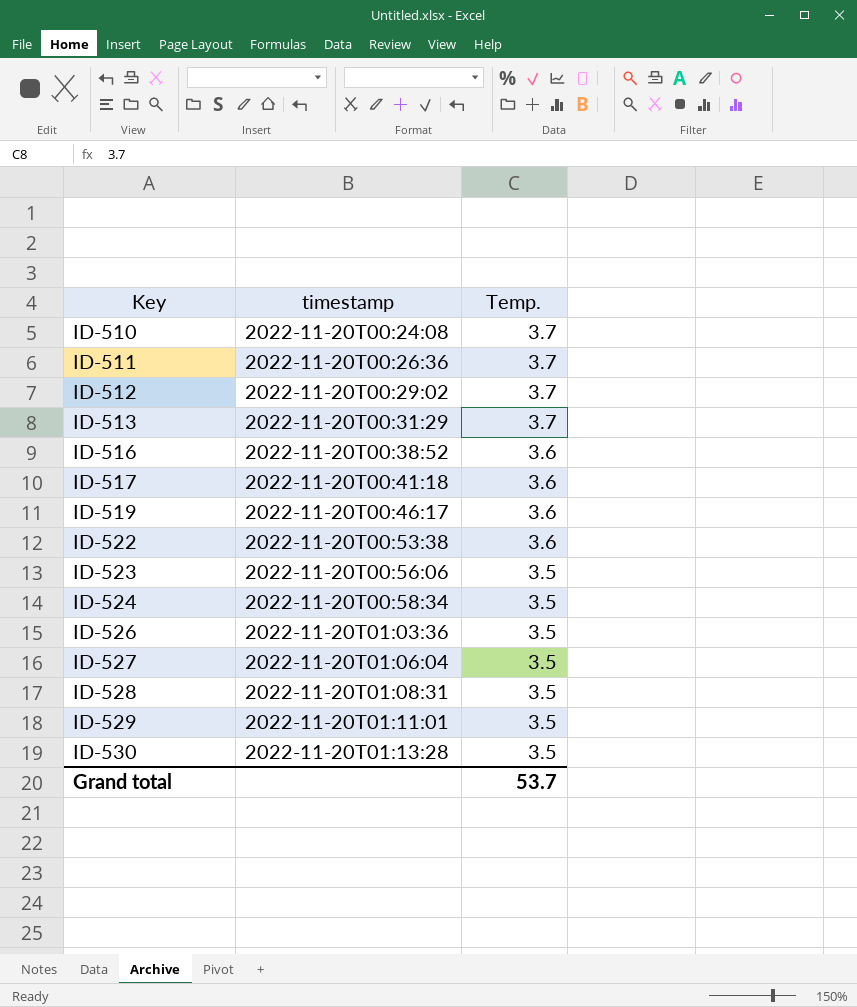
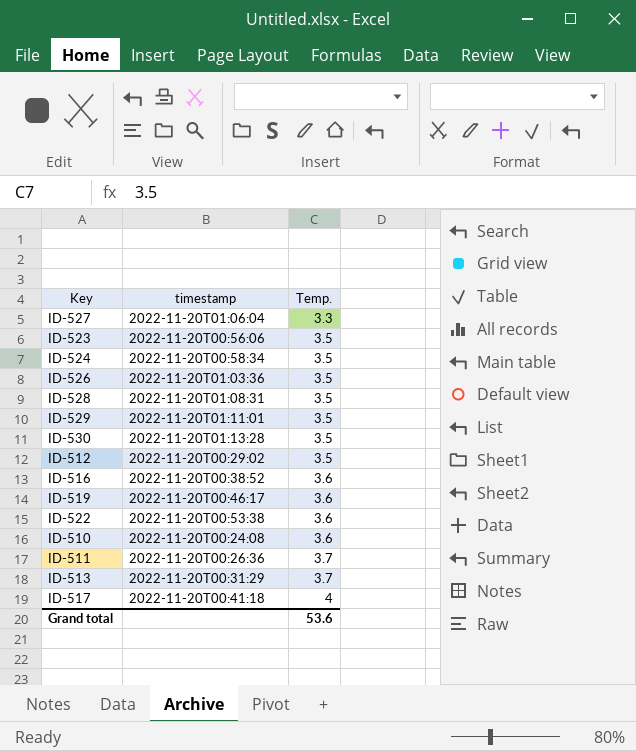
row order: Key ascending -> Temp. ascending
ID-527 | Temp.: 3.5 -> 3.3
ID-512 | Temp.: 3.7 -> 3.5
ID-510 | Temp.: 3.7 -> 3.6
ID-517 | Temp.: 3.6 -> 4
Grand total | Temp.: 53.7 -> 53.6

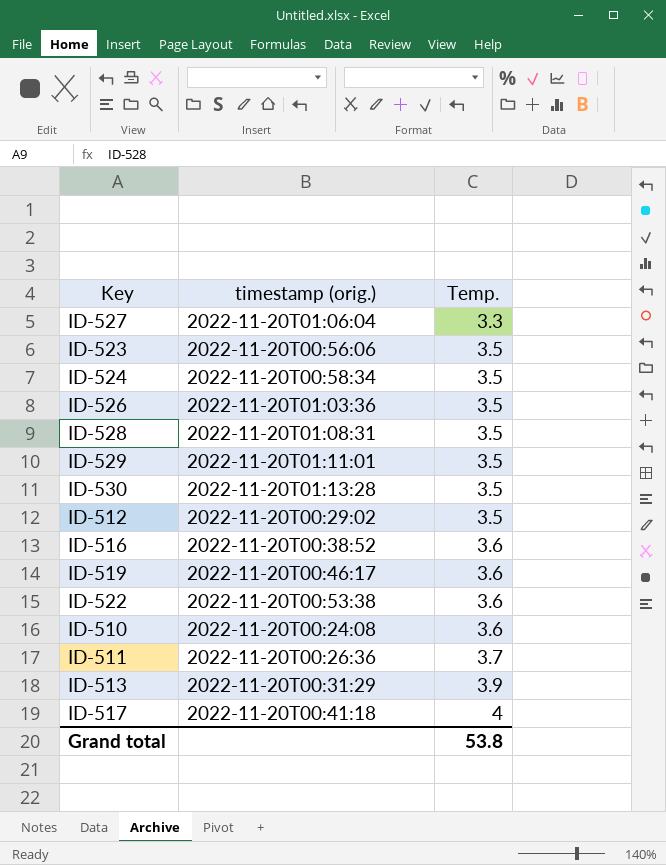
column name: timestamp -> timestamp (orig.)
ID-513 | Temp.: 3.7 -> 3.9
Grand total | Temp.: 53.6 -> 53.8

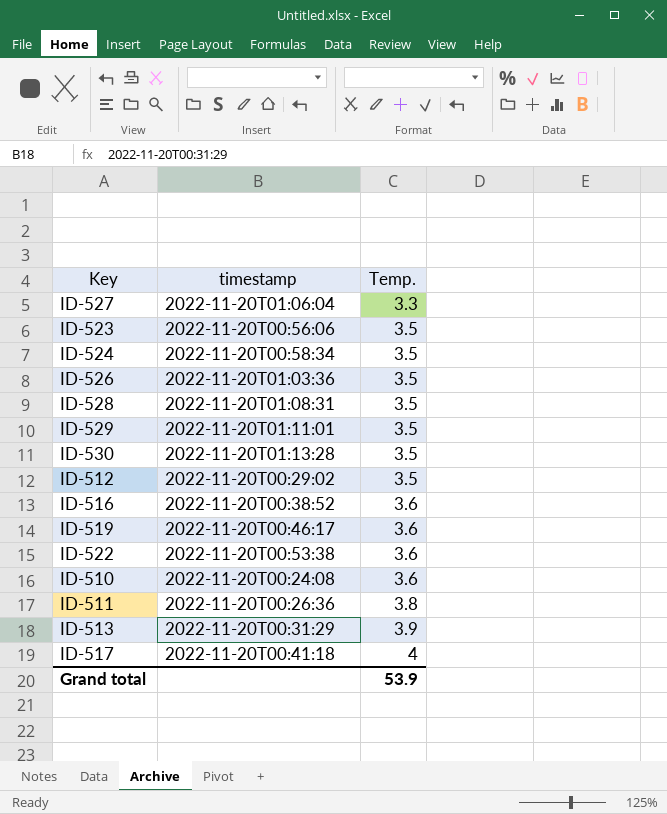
column name: timestamp (orig.) -> timestamp
ID-511 | Temp.: 3.7 -> 3.8
Grand total | Temp.: 53.8 -> 53.9

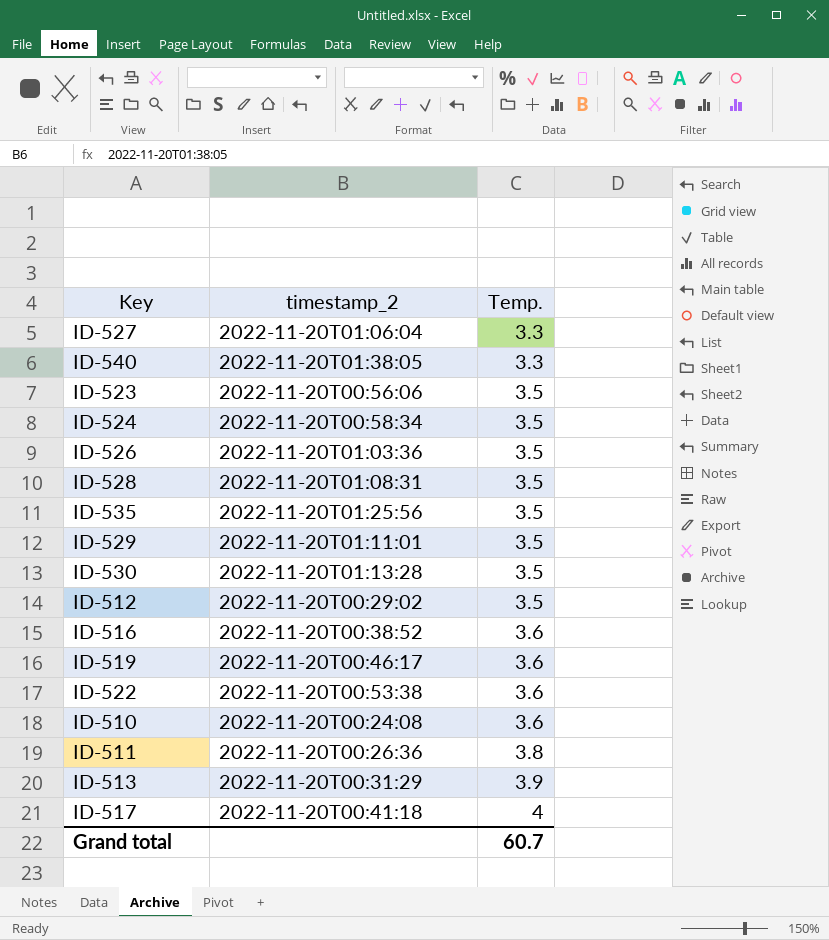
column name: timestamp -> timestamp_2
row ID-540: none -> 2022-11-20T01:38:05 | 3.3
row ID-535: none -> 2022-11-20T01:25:56 | 3.5
Grand total | Temp.: 53.9 -> 60.7

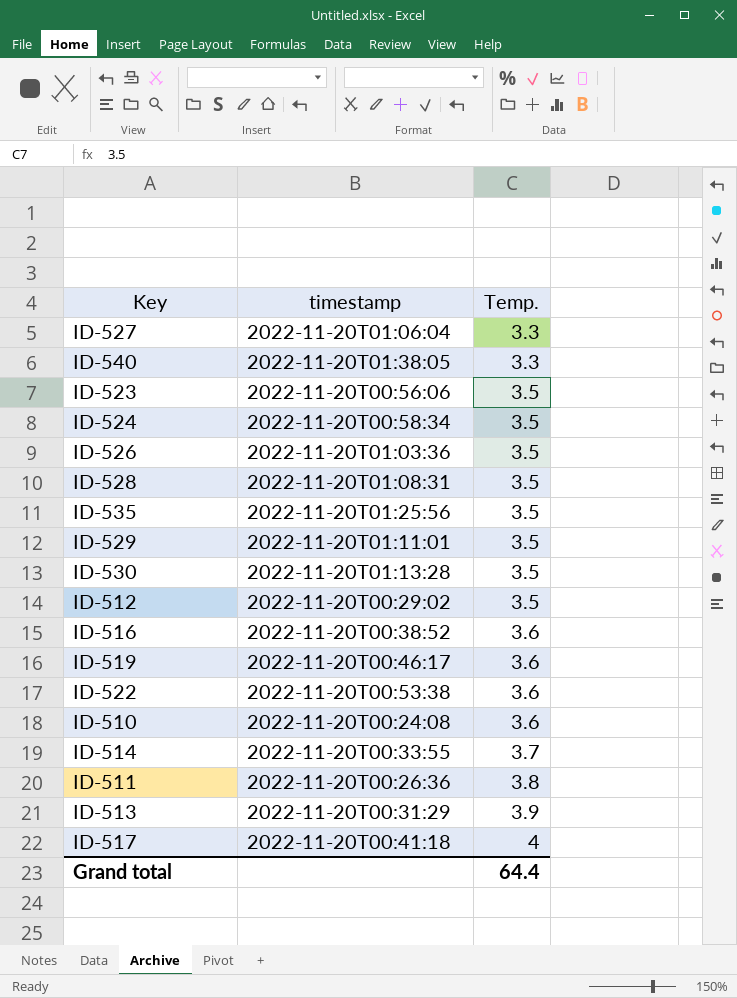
column name: timestamp_2 -> timestamp
row ID-514: none -> 2022-11-20T00:33:55 | 3.7
Grand total | Temp.: 60.7 -> 64.4

